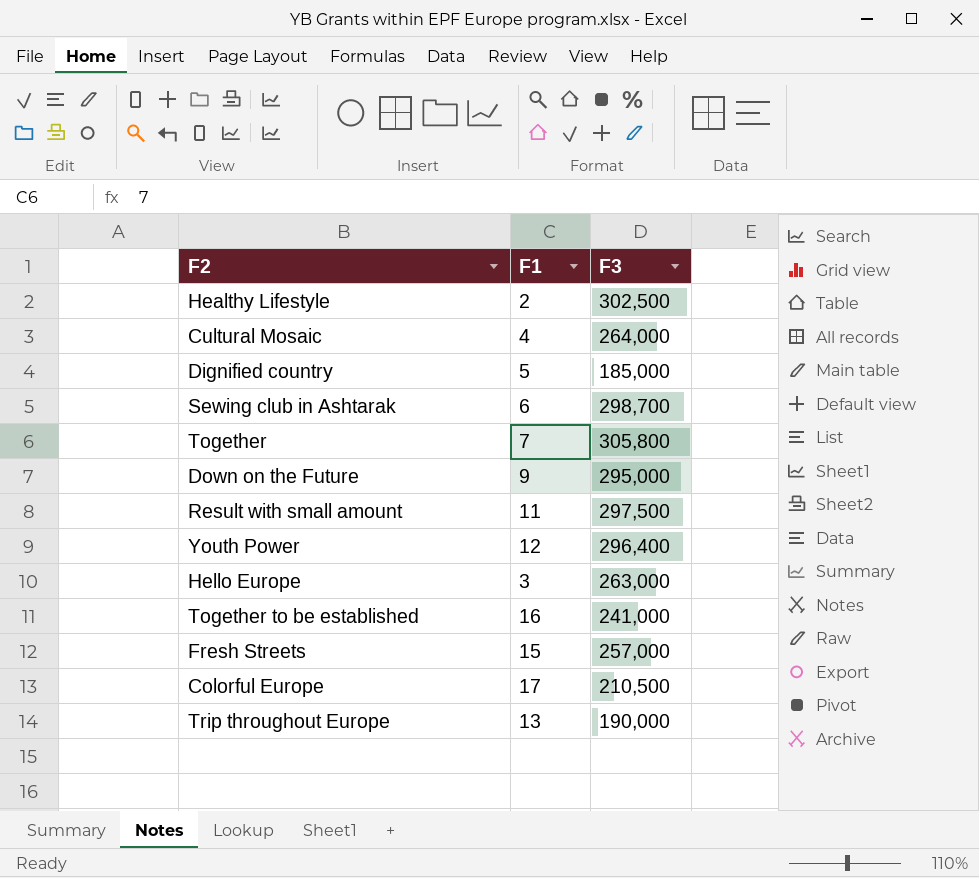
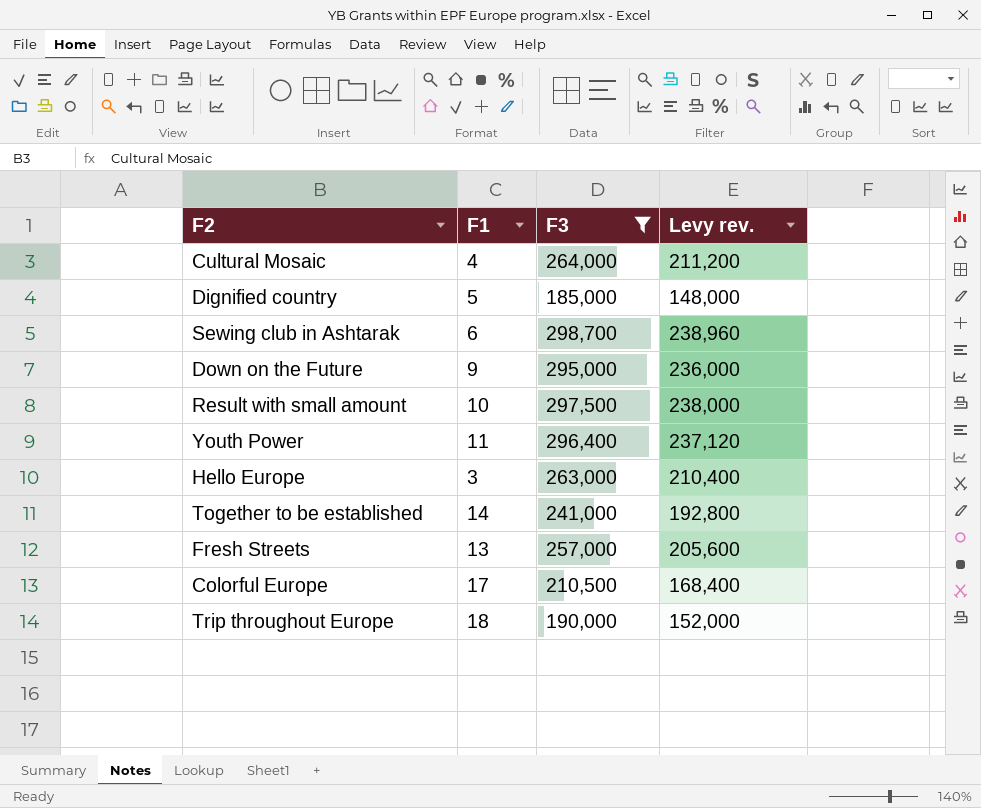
filter: none -> F3 <= 298,700
column Levy rev. | formula: none -> [F3] * 0.8
Result with small amount | F1: 11 -> 10
Youth Power | F1: 12 -> 11
Together to be established | F1: 16 -> 14
Fresh Streets | F1: 15 -> 13
Trip throughout Europe | F1: 13 -> 18

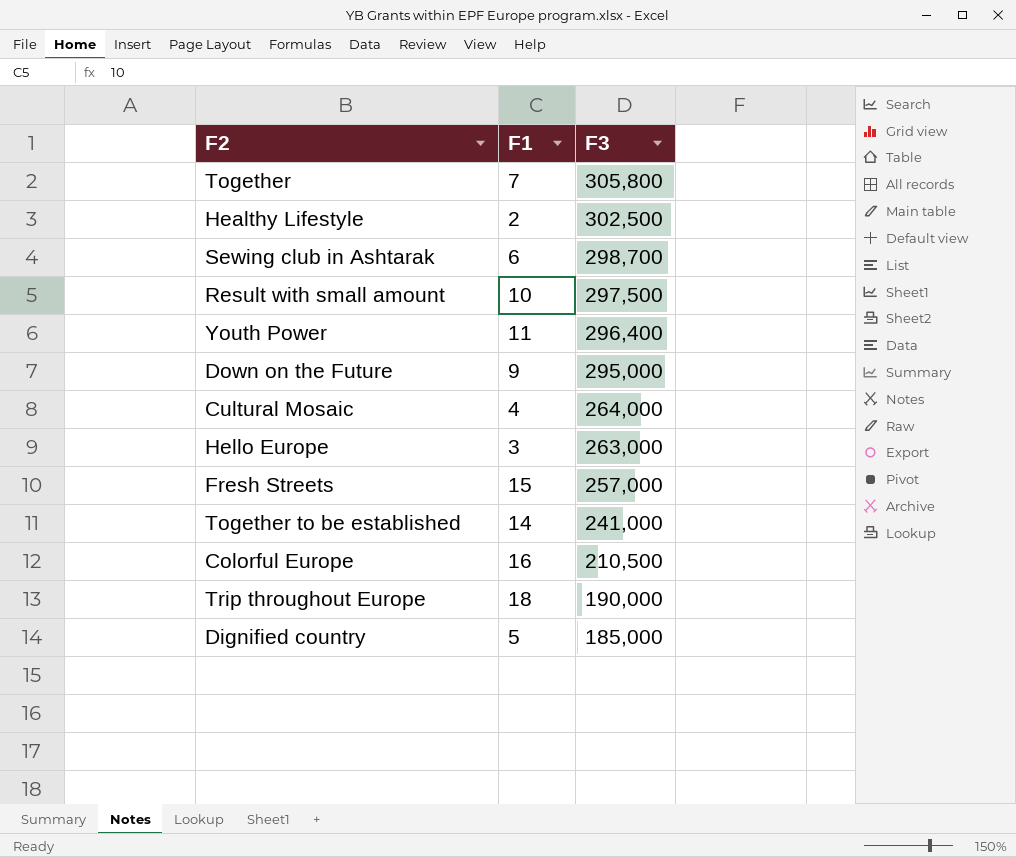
filter: F3 <= 298,700 -> none
row order: none -> F3 descending
column Levy rev. | formula: [F3] * 0.8 -> none
Fresh Streets | F1: 13 -> 15
Colorful Europe | F1: 17 -> 16

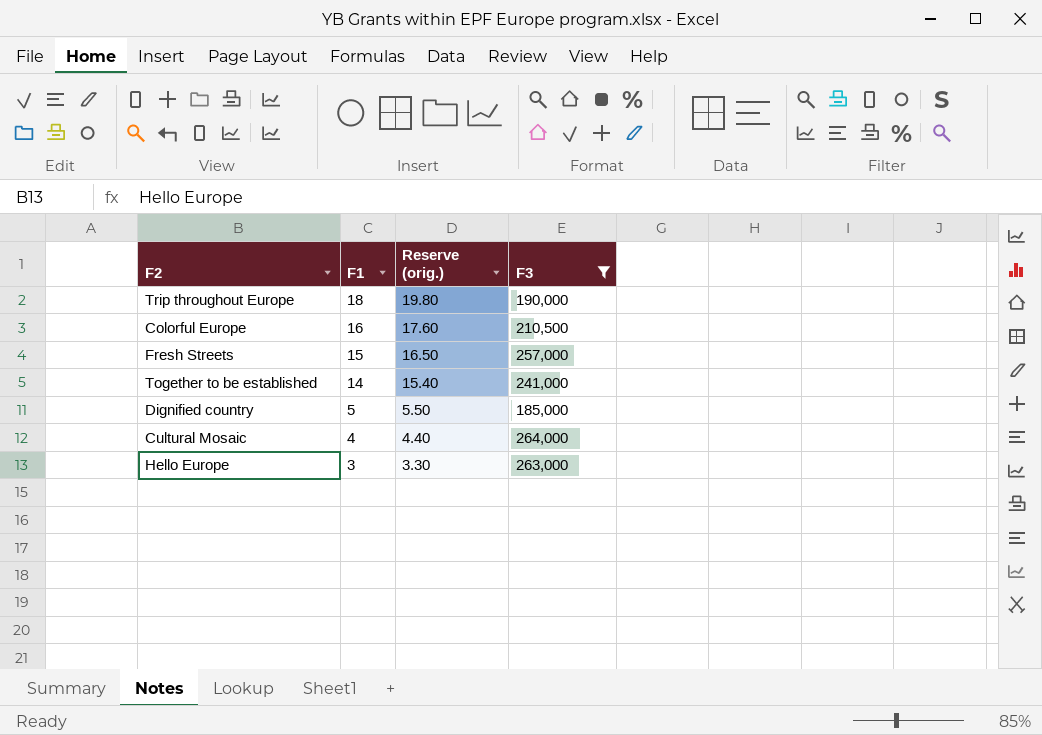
filter: none -> F3 <= 264,000
row order: F3 descending -> F1 descending
column Reserve (orig.) | formula: none -> [F1] * 1.1

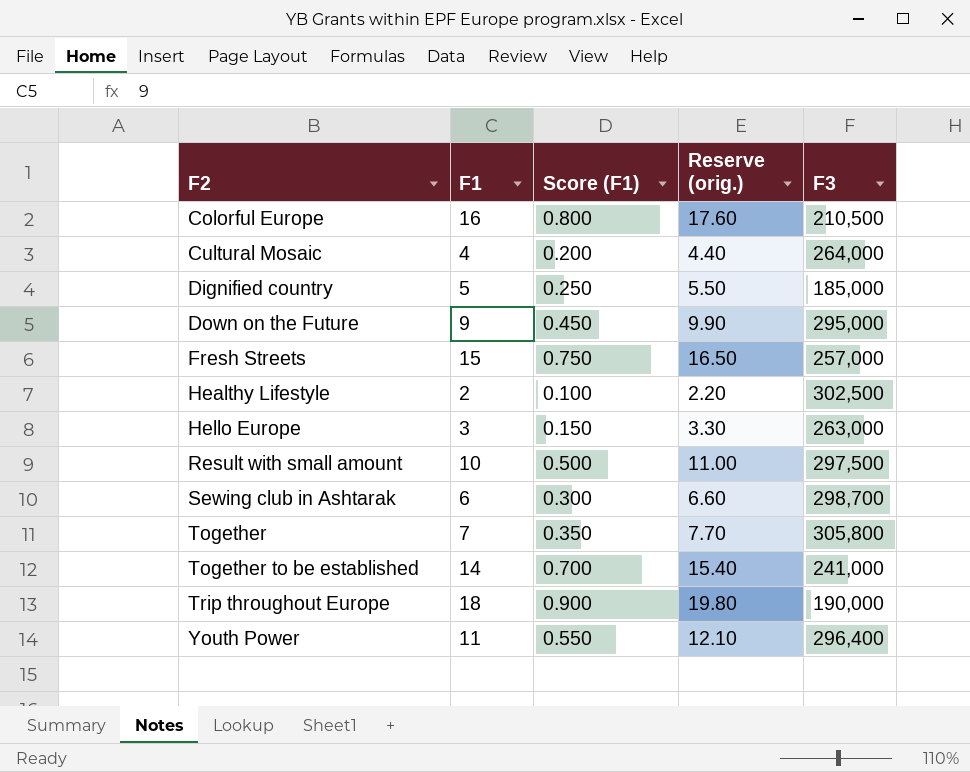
filter: F3 <= 264,000 -> none
row order: F1 descending -> F2 ascending
column Score (F1) | formula: none -> [F1] * 0.05

